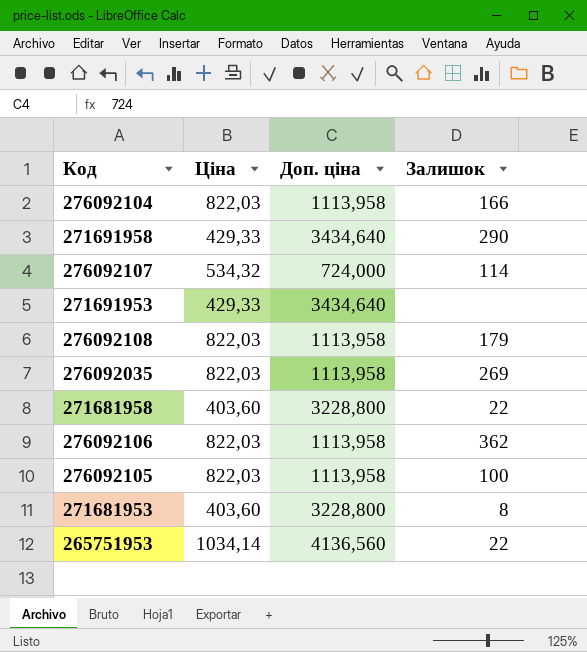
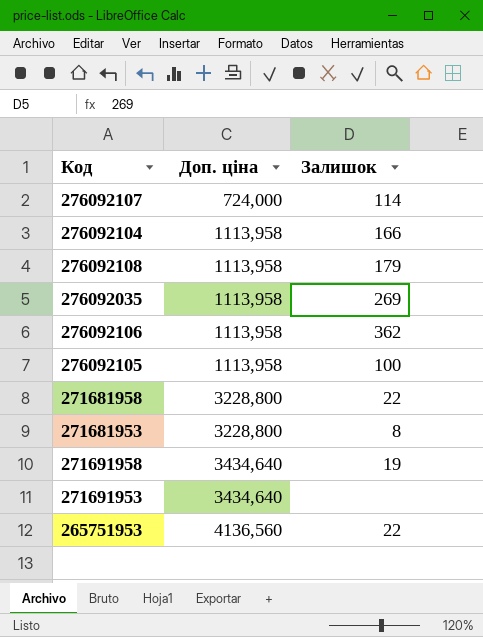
row order: none -> Доп. ціна ascending
column Ціна | position: 2 -> none
271691958 | Залишок: 290 -> 19

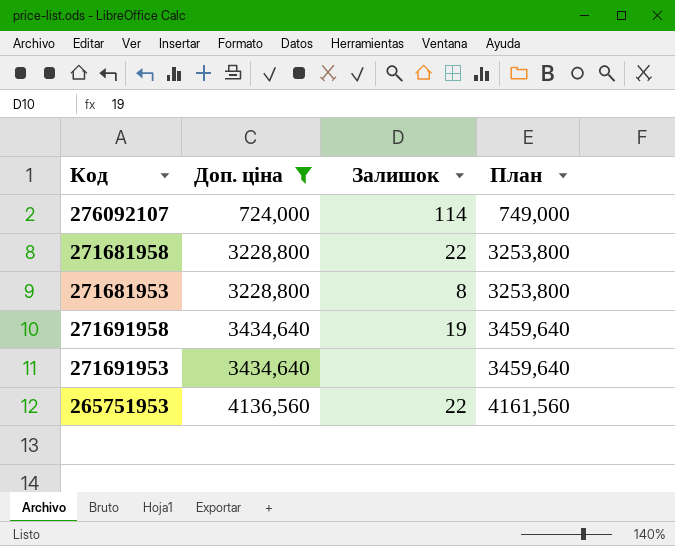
filter: none -> Доп. ціна != 1113,958
column План | formula: none -> [Доп. ціна] + 25

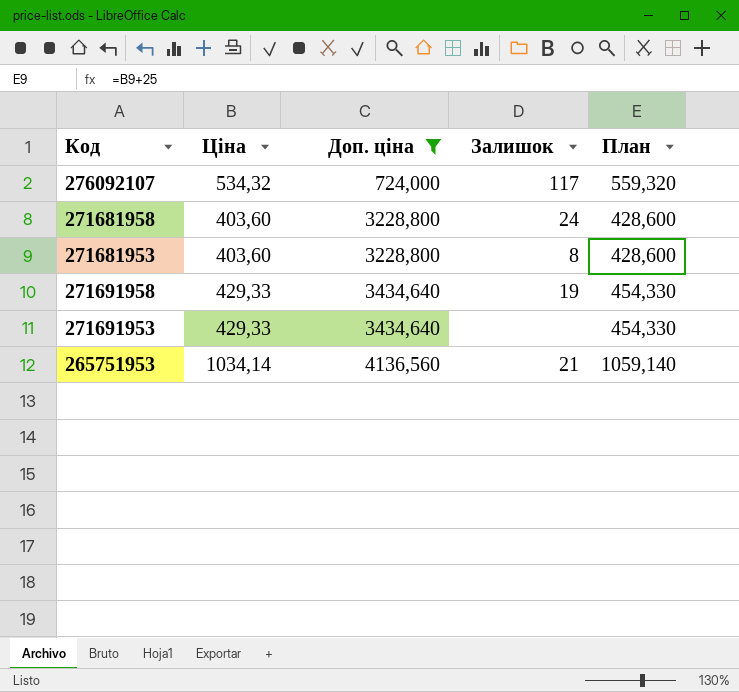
column Ціна | position: none -> 2
column План | formula: [Доп. ціна] + 25 -> [Ціна] + 25
276092107 | Залишок: 114 -> 117
271681958 | Залишок: 22 -> 24
265751953 | Залишок: 22 -> 21

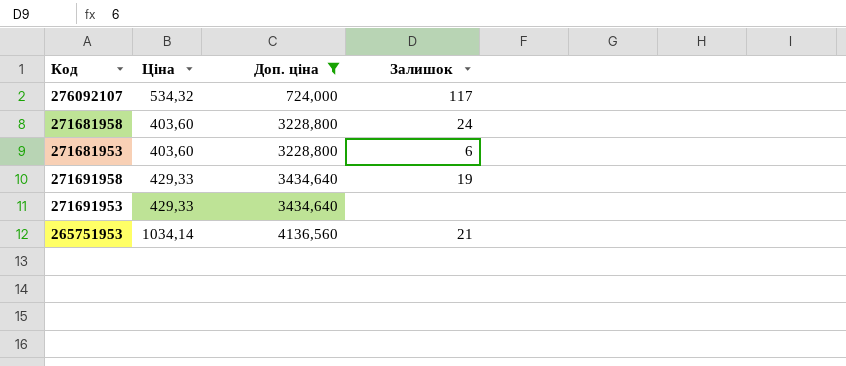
column План | formula: [Ціна] + 25 -> none
271681953 | Залишок: 8 -> 6

